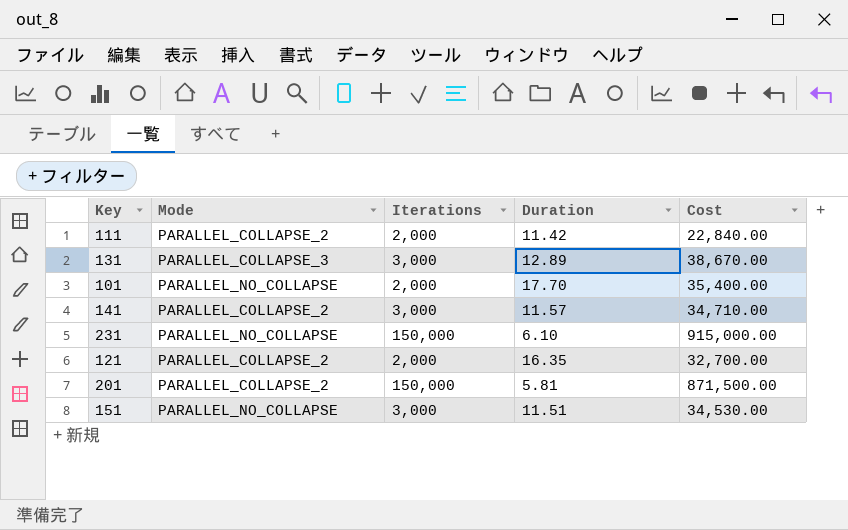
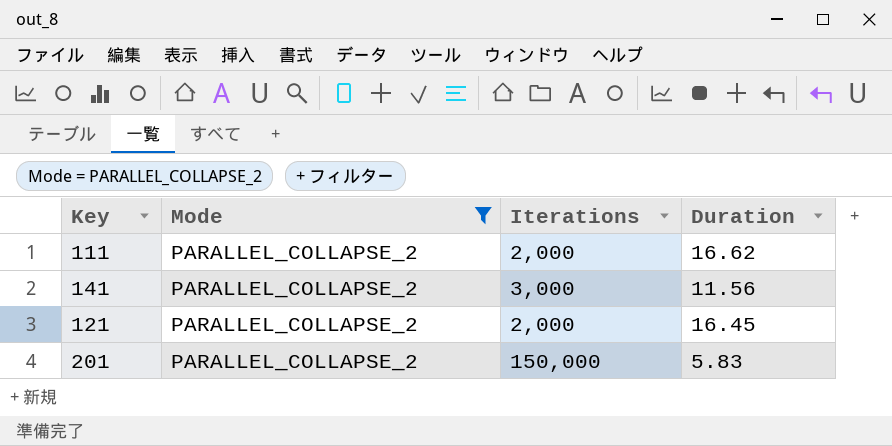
filter: none -> Mode = PARALLEL_COLLAPSE_2
column Cost | formula: [Iterations] * [Duration] -> none
111 | Duration: 11.42 -> 16.62
141 | Duration: 11.57 -> 11.56
121 | Duration: 16.35 -> 16.45
201 | Duration: 5.81 -> 5.83

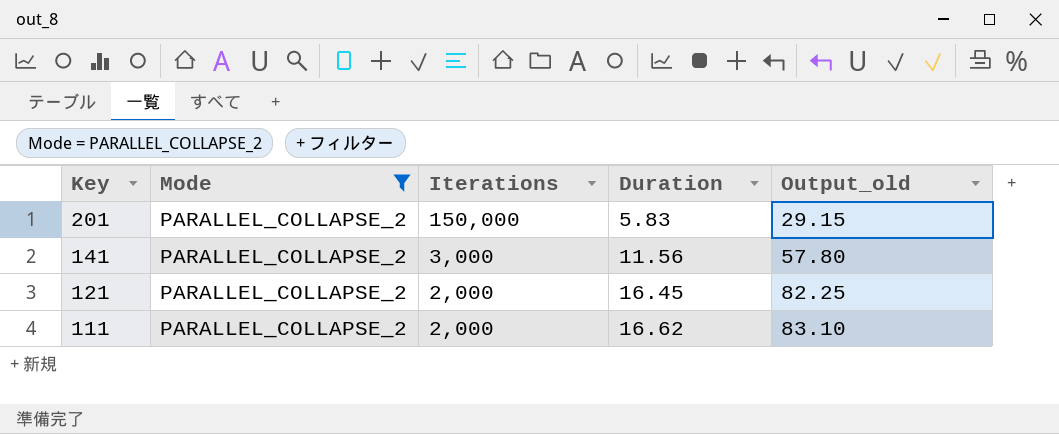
row order: none -> Key descending
column Output_old | formula: none -> [Duration] * 5

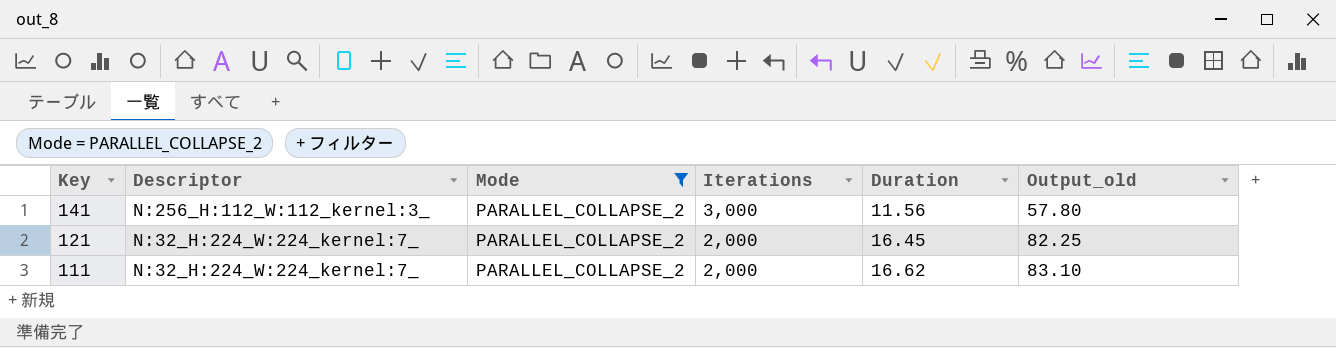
column Descriptor | position: none -> 2
row 201: PARALLEL_COLLAPSE_2 | 150,000 | 5.83 | 29.15 -> none

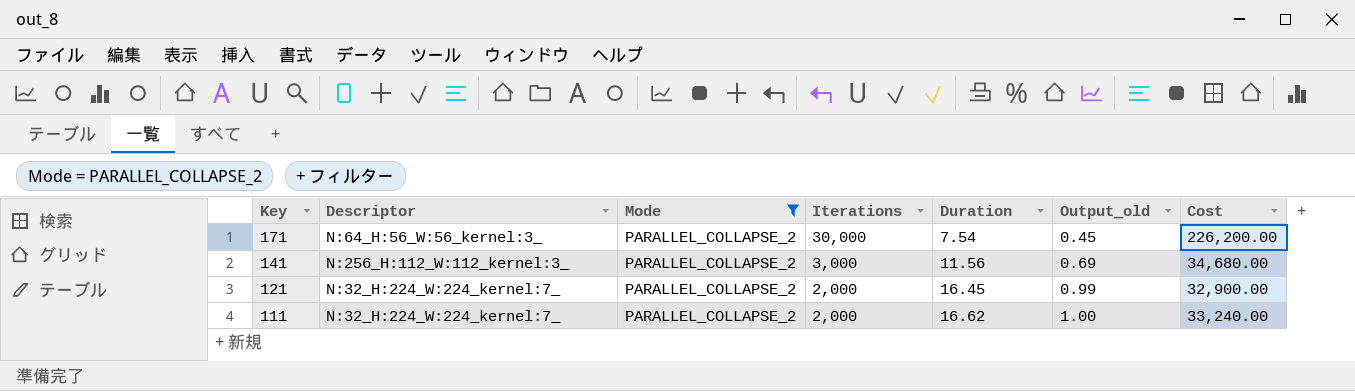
column Output_old | formula: [Duration] * 5 -> [Duration] * 0.06
column Cost | formula: none -> [Iterations] * [Duration]
row 171: none -> N:64_H:56_W:56_kernel:3_ | PARALLEL_COLLAPSE_2 | 30,000 | 7.54 | 0.45 | 226,200.00

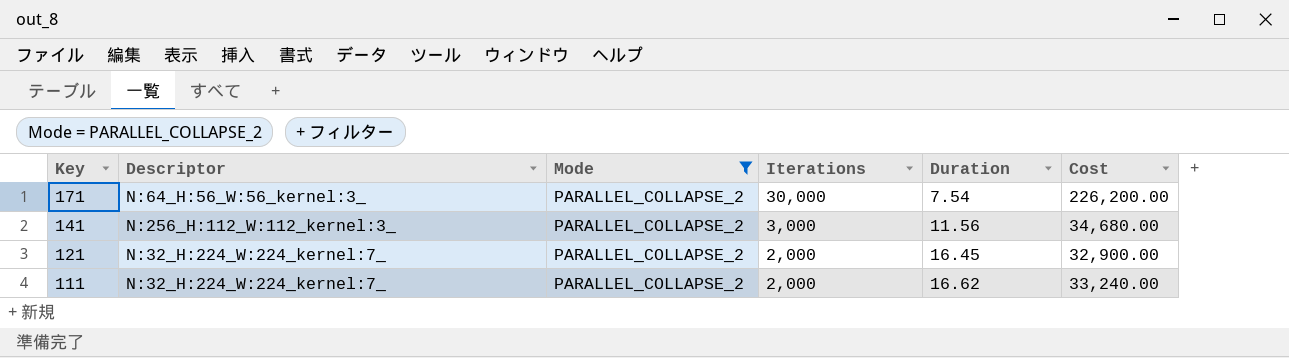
column Output_old | formula: [Duration] * 0.06 -> none

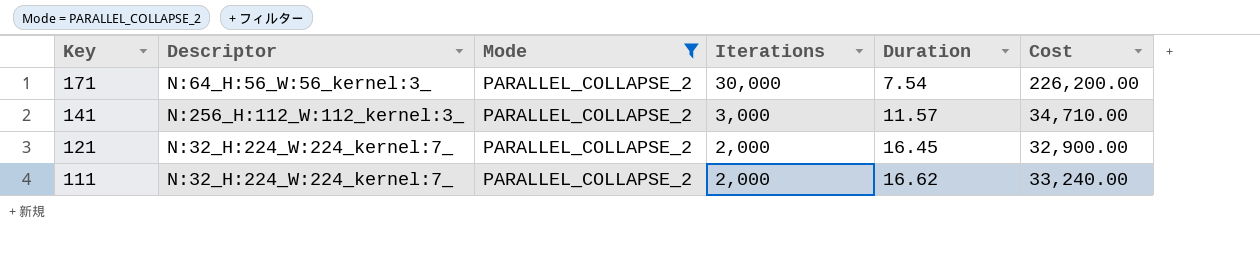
141 | Duration: 11.56 -> 11.57
141 | Cost: 34,680.00 -> 34,710.00

